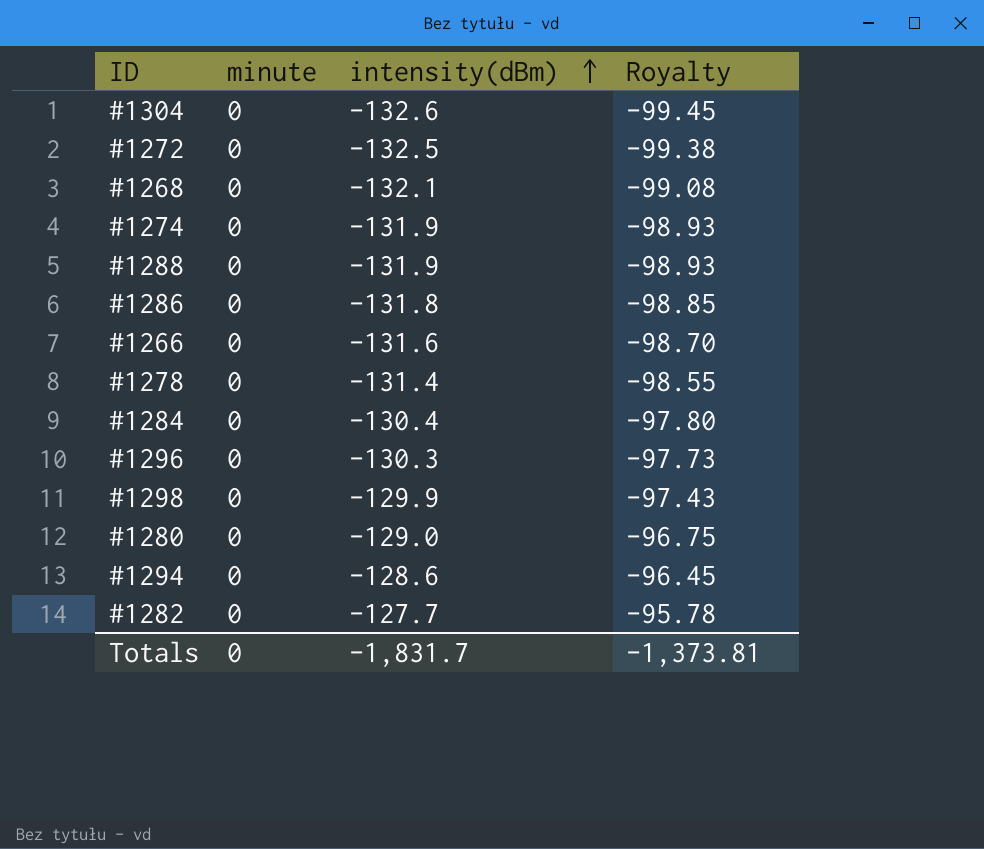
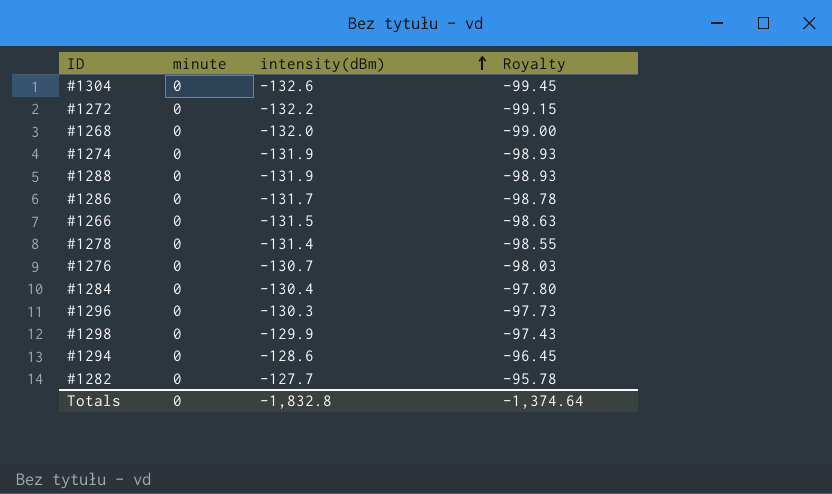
row #1280: 0 | -129.0 | -96.75 -> none
#1272 | intensity(dBm): -132.5 -> -132.2
#1272 | Royalty: -99.38 -> -99.15
#1268 | intensity(dBm): -132.1 -> -132.0
#1268 | Royalty: -99.08 -> -99.00
#1286 | intensity(dBm): -131.8 -> -131.7
#1286 | Royalty: -98.85 -> -98.78
#1266 | intensity(dBm): -131.6 -> -131.5
#1266 | Royalty: -98.70 -> -98.63
row #1276: none -> 0 | -130.7 | -98.03
Totals | intensity(dBm): -1,831.7 -> -1,832.8
Totals | Royalty: -1,373.81 -> -1,374.64

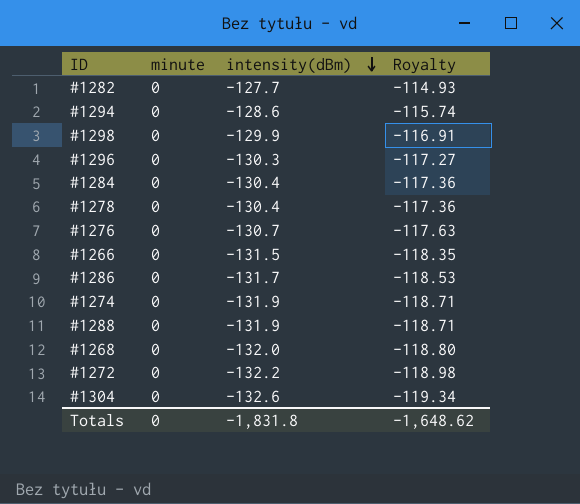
row order: intensity(dBm) ascending -> intensity(dBm) descending
column Royalty | formula: [intensity(dBm)] * 0.75 -> [intensity(dBm)] * 0.9
#1278 | intensity(dBm): -131.4 -> -130.4
Totals | intensity(dBm): -1,832.8 -> -1,831.8
Totals | Royalty: -1,374.64 -> -1,648.62

